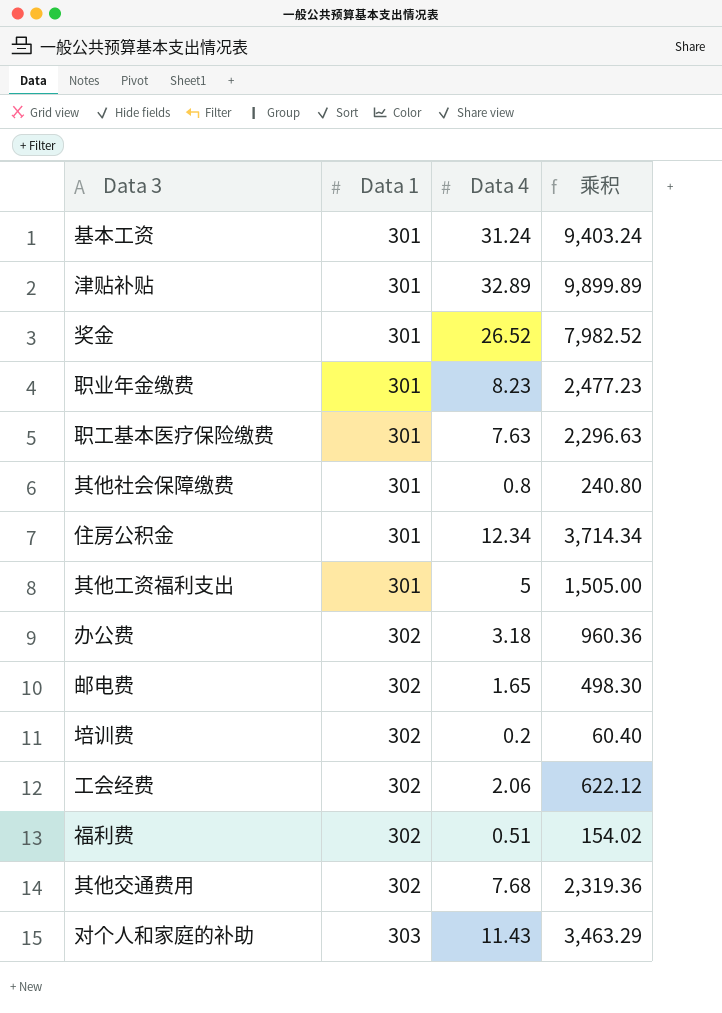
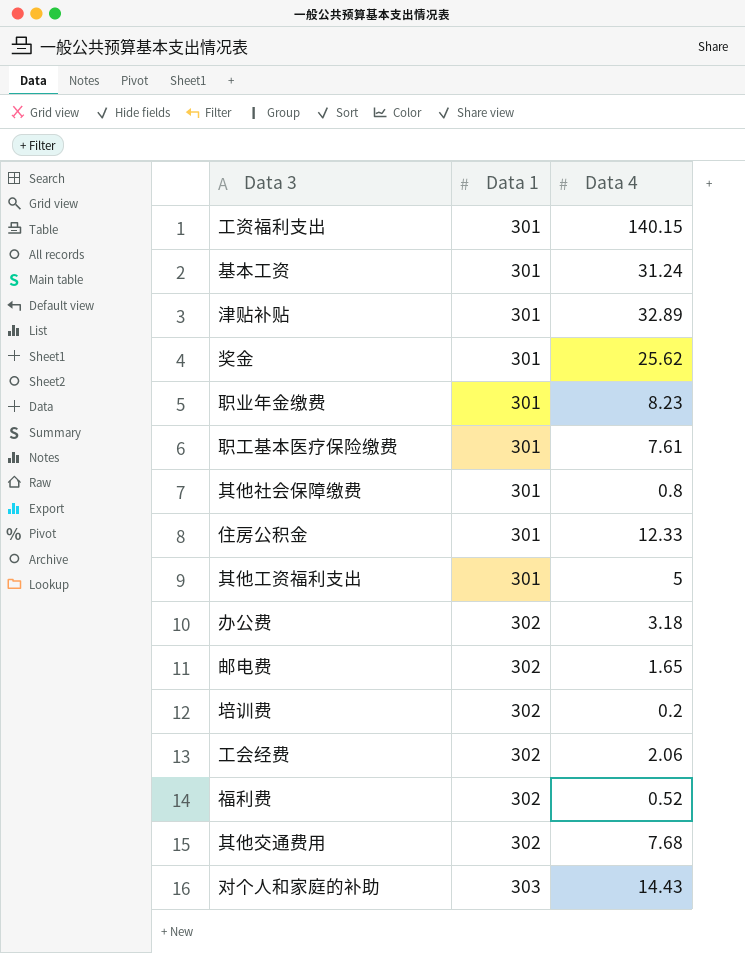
column 乘积 | formula: [Data 1] * [Data 4] -> none
row 工资福利支出: none -> 301 | 140.15
奖金 | Data 4: 26.52 -> 25.62
职工基本医疗保险缴费 | Data 4: 7.63 -> 7.61
住房公积金 | Data 4: 12.34 -> 12.33
福利费 | Data 4: 0.51 -> 0.52
对个人和家庭的补助 | Data 4: 11.43 -> 14.43

